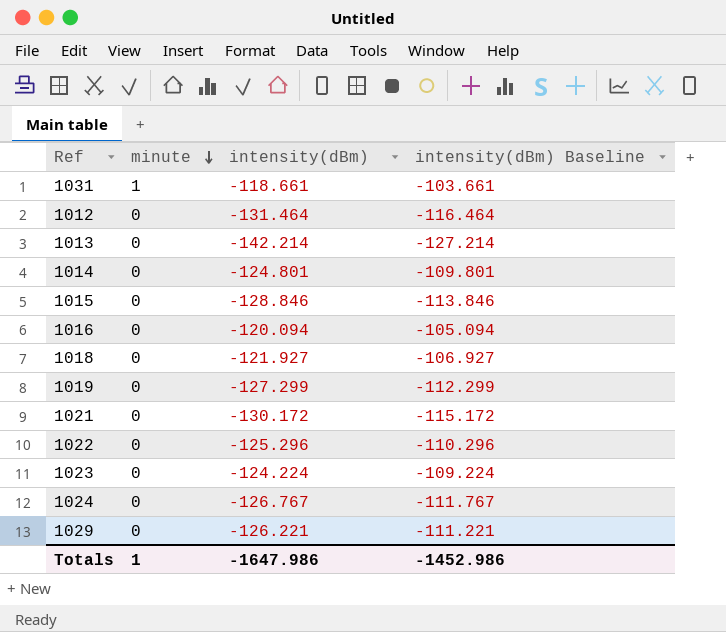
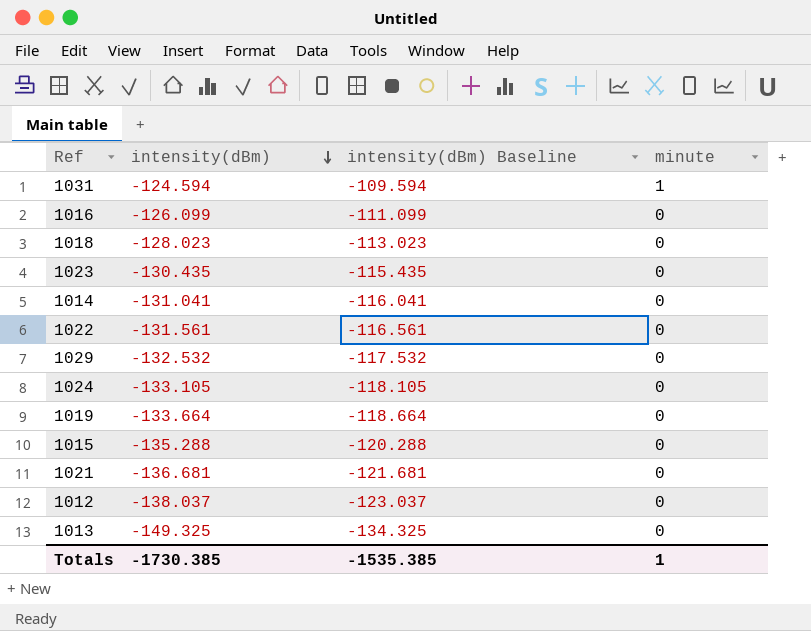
row order: minute descending -> intensity(dBm) descending
column minute | position: 2 -> 4
1031 | intensity(dBm): -118.661 -> -124.594
1031 | intensity(dBm) Baseline: -103.661 -> -109.594
1016 | intensity(dBm): -120.094 -> -126.099
1016 | intensity(dBm) Baseline: -105.094 -> -111.099
1018 | intensity(dBm): -121.927 -> -128.023
1018 | intensity(dBm) Baseline: -106.927 -> -113.023
1023 | intensity(dBm): -124.224 -> -130.435
1023 | intensity(dBm) Baseline: -109.224 -> -115.435
1014 | intensity(dBm): -124.801 -> -131.041
1014 | intensity(dBm) Baseline: -109.801 -> -116.041
1022 | intensity(dBm): -125.296 -> -131.561
1022 | intensity(dBm) Baseline: -110.296 -> -116.561
1029 | intensity(dBm): -126.221 -> -132.532
1029 | intensity(dBm) Baseline: -111.221 -> -117.532
1024 | intensity(dBm): -126.767 -> -133.105
1024 | intensity(dBm) Baseline: -111.767 -> -118.105
1019 | intensity(dBm): -127.299 -> -133.664
1019 | intensity(dBm) Baseline: -112.299 -> -118.664
1015 | intensity(dBm): -128.846 -> -135.288
1015 | intensity(dBm) Baseline: -113.846 -> -120.288
1021 | intensity(dBm): -130.172 -> -136.681
1021 | intensity(dBm) Baseline: -115.172 -> -121.681
1012 | intensity(dBm): -131.464 -> -138.037
1012 | intensity(dBm) Baseline: -116.464 -> -123.037
1013 | intensity(dBm): -142.214 -> -149.325
1013 | intensity(dBm) Baseline: -127.214 -> -134.325
Totals | intensity(dBm): -1647.986 -> -1730.385
Totals | intensity(dBm) Baseline: -1452.986 -> -1535.385

